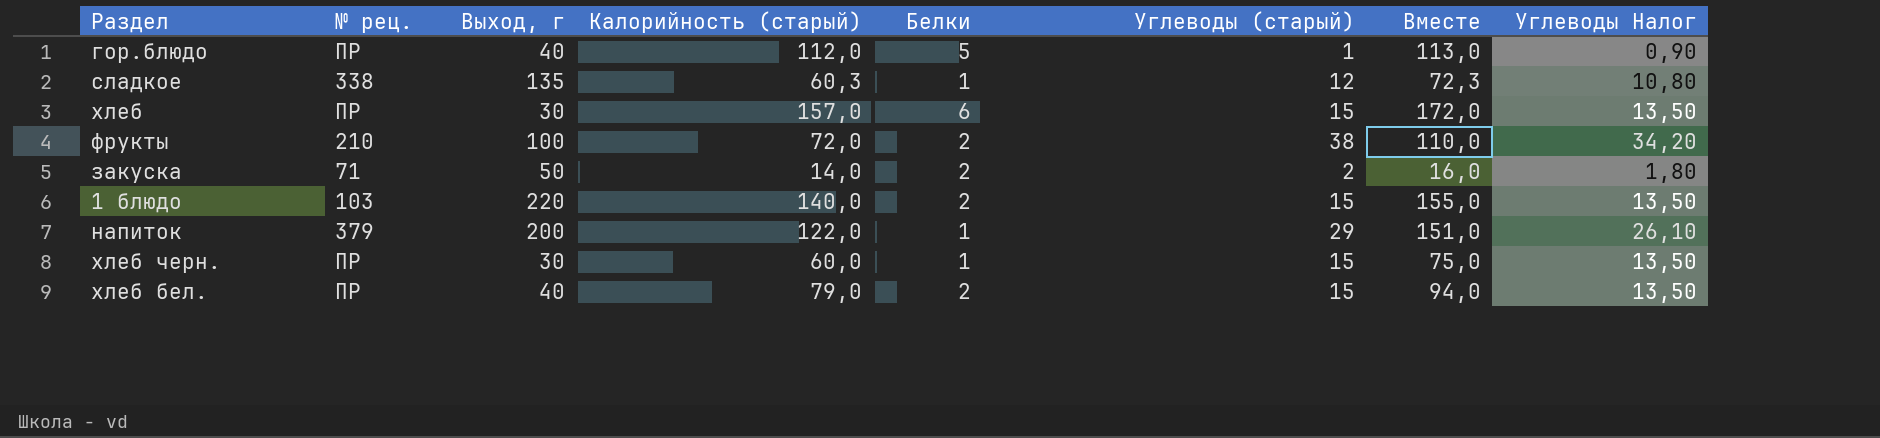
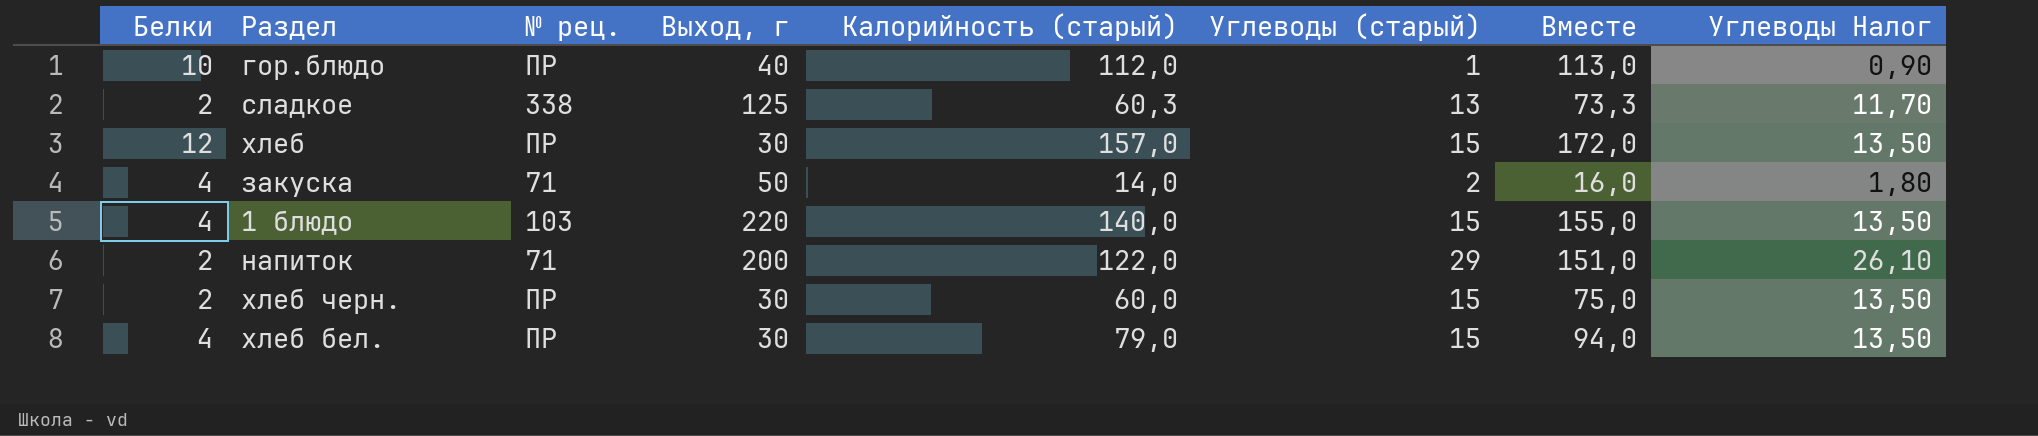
column Белки | position: 5 -> 1
row фрукты: 210 | 100 | 72,0 | 2 | 38 | 110,0 | 34,20 -> none
гор.блюдо | Белки: 5 -> 10
сладкое | Белки: 1 -> 2
сладкое | Выход, г: 135 -> 125
сладкое | Углеводы (старый): 12 -> 13
сладкое | Вместе: 72,3 -> 73,3
сладкое | Углеводы Налог: 10,80 -> 11,70
хлеб | Белки: 6 -> 12
закуска | Белки: 2 -> 4
1 блюдо | Белки: 2 -> 4
напиток | Белки: 1 -> 2
напиток | № рец.: 379 -> 71
хлеб черн. | Белки: 1 -> 2
хлеб бел. | Белки: 2 -> 4
хлеб бел. | Выход, г: 40 -> 30

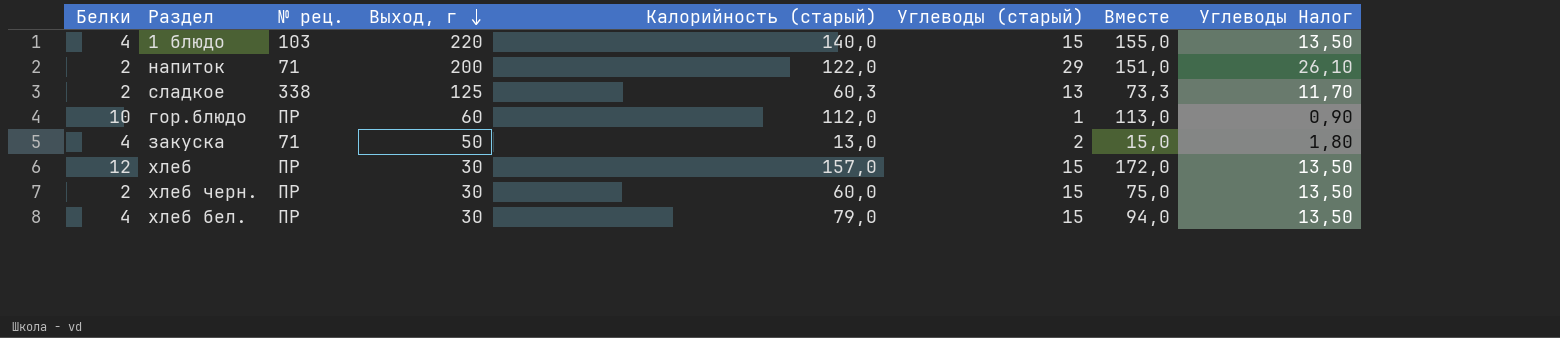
row order: none -> Выход, г descending
гор.блюдо | Выход, г: 40 -> 60
закуска | Калорийность (старый): 14,0 -> 13,0
закуска | Вместе: 16,0 -> 15,0

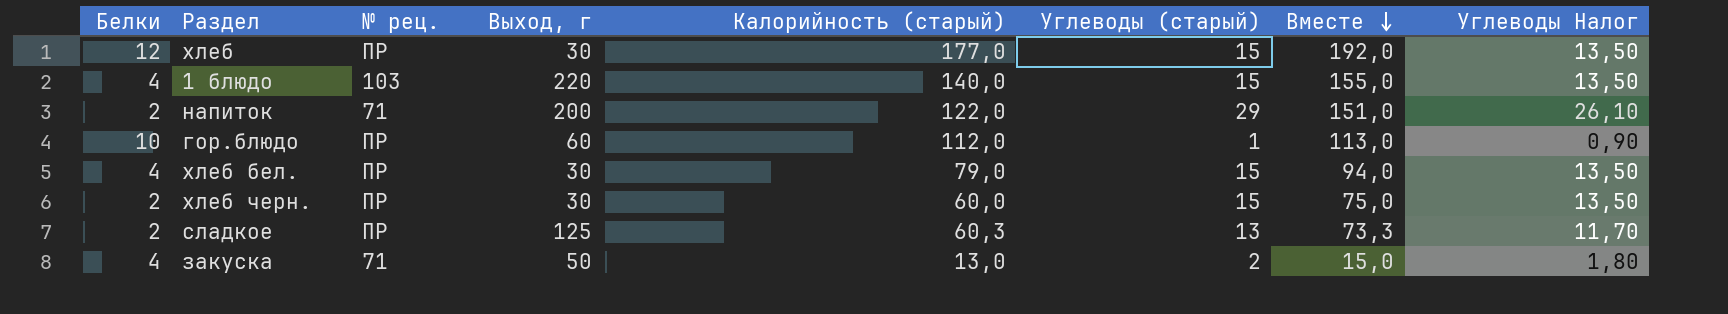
row order: Выход, г descending -> Вместе descending
хлеб | Калорийность (старый): 157,0 -> 177,0
хлеб | Вместе: 172,0 -> 192,0
сладкое | № рец.: 338 -> ПР

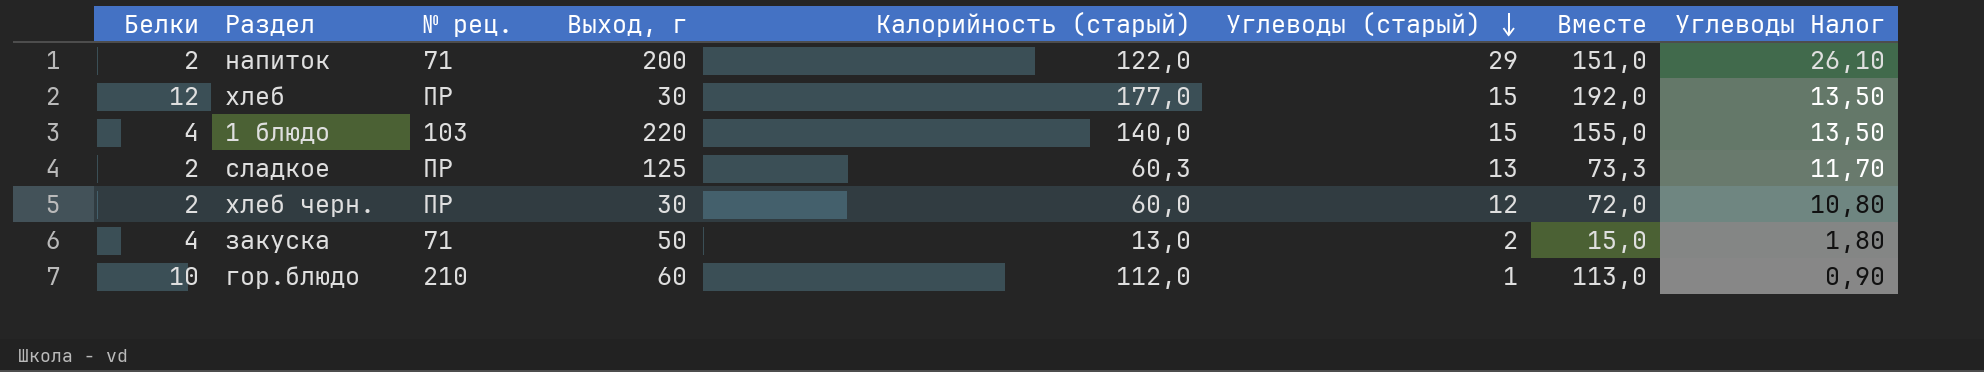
row order: Вместе descending -> Углеводы (старый) descending
row хлеб бел.: 4 | ПР | 30 | 79,0 | 15 | 94,0 | 13,50 -> none
хлеб черн. | Углеводы (старый): 15 -> 12
хлеб черн. | Вместе: 75,0 -> 72,0
хлеб черн. | Углеводы Налог: 13,50 -> 10,80
гор.блюдо | № рец.: ПР -> 210

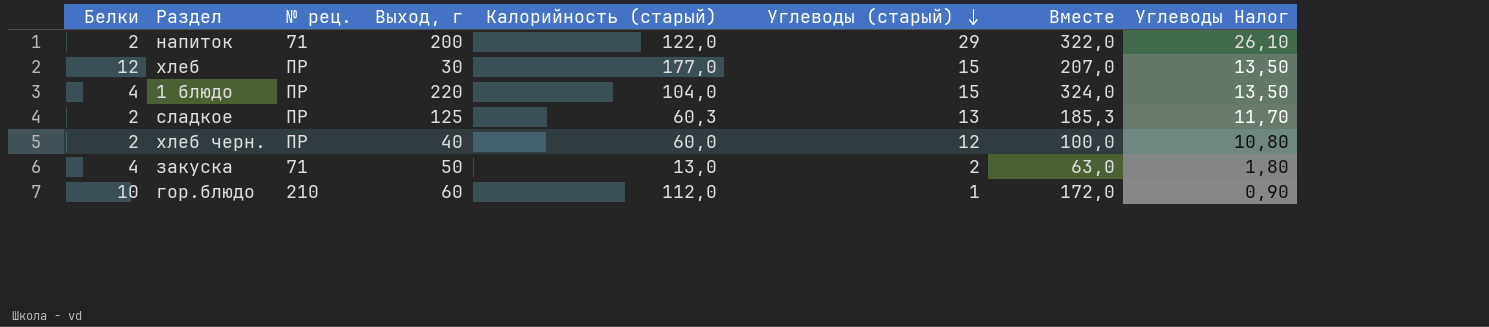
column Вместе | formula: [Калорийность (старый)] + [Углеводы (старый)] -> [Выход, г] + [Калорийность (старый)]
1 блюдо | № рец.: 103 -> ПР
1 блюдо | Калорийность (старый): 140,0 -> 104,0
хлеб черн. | Выход, г: 30 -> 40

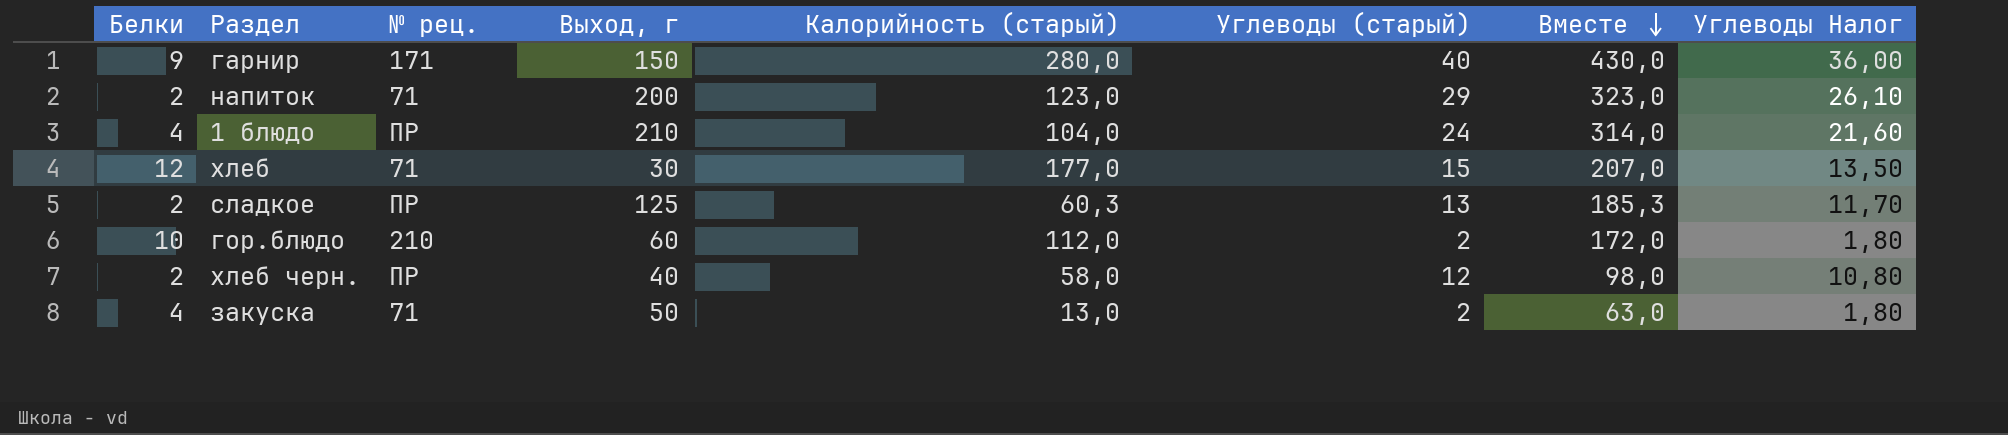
row order: Углеводы (старый) descending -> Вместе descending
row гарнир: none -> 9 | 171 | 150 | 280,0 | 40 | 430,0 | 36,00
напиток | Калорийность (старый): 122,0 -> 123,0
напиток | Вместе: 322,0 -> 323,0
1 блюдо | Выход, г: 220 -> 210
1 блюдо | Углеводы (старый): 15 -> 24
1 блюдо | Вместе: 324,0 -> 314,0
1 блюдо | Углеводы Налог: 13,50 -> 21,60
хлеб | № рец.: ПР -> 71
гор.блюдо | Углеводы (старый): 1 -> 2
гор.блюдо | Углеводы Налог: 0,90 -> 1,80
хлеб черн. | Калорийность (старый): 60,0 -> 58,0
хлеб черн. | Вместе: 100,0 -> 98,0

